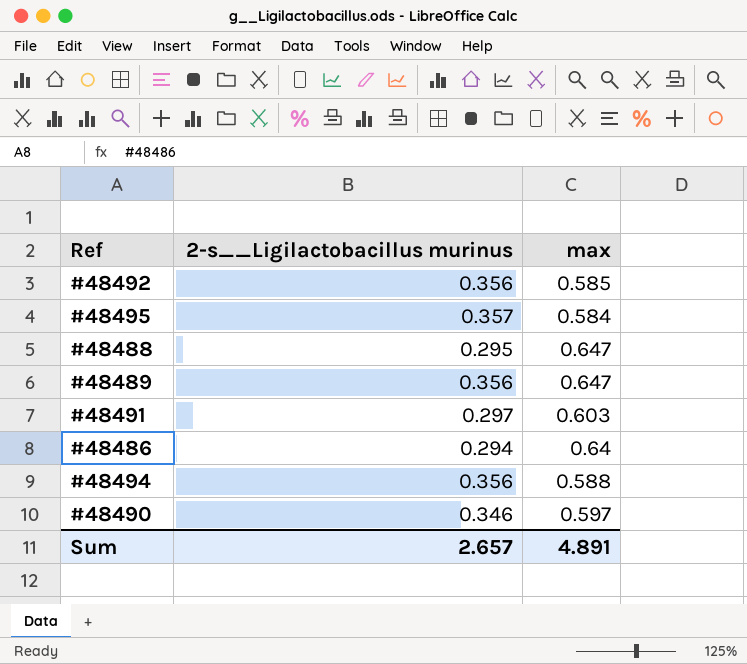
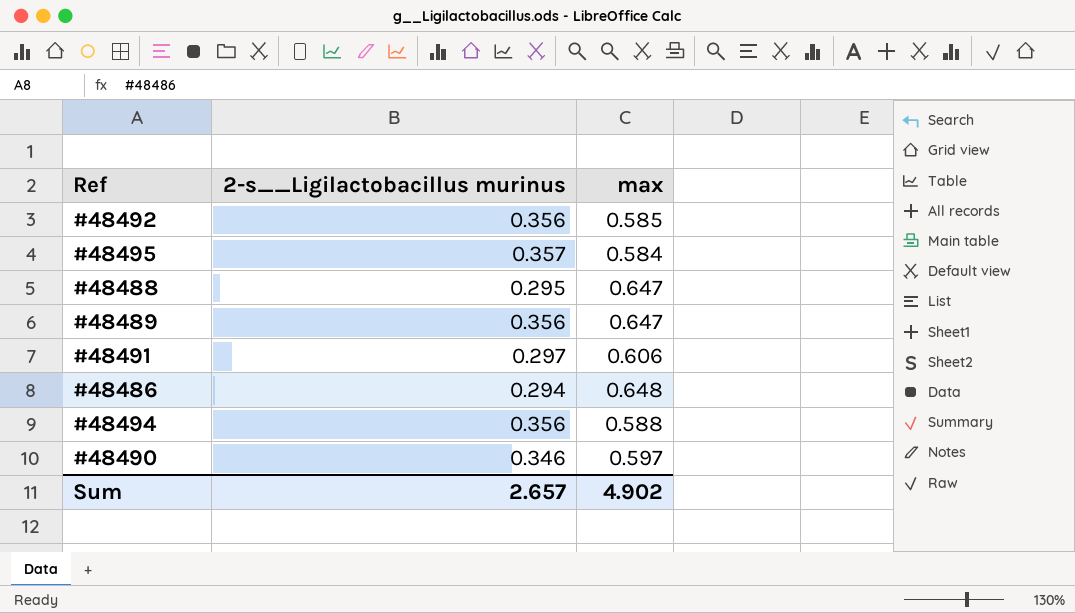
#48491 | max: 0.603 -> 0.606
#48486 | max: 0.64 -> 0.648
Sum | max: 4.891 -> 4.902

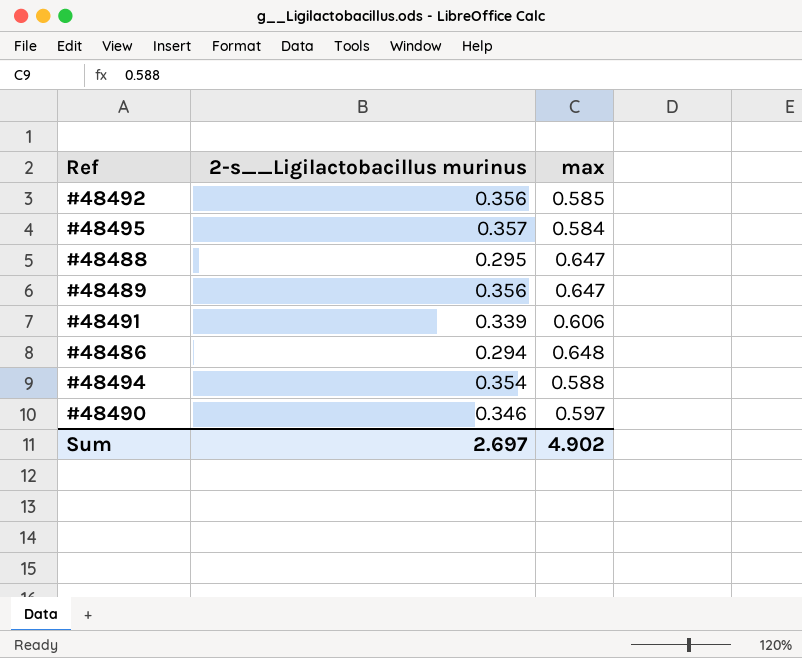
#48491 | 2-s__Ligilactobacillus murinus: 0.297 -> 0.339
#48494 | 2-s__Ligilactobacillus murinus: 0.356 -> 0.354
Sum | 2-s__Ligilactobacillus murinus: 2.657 -> 2.697

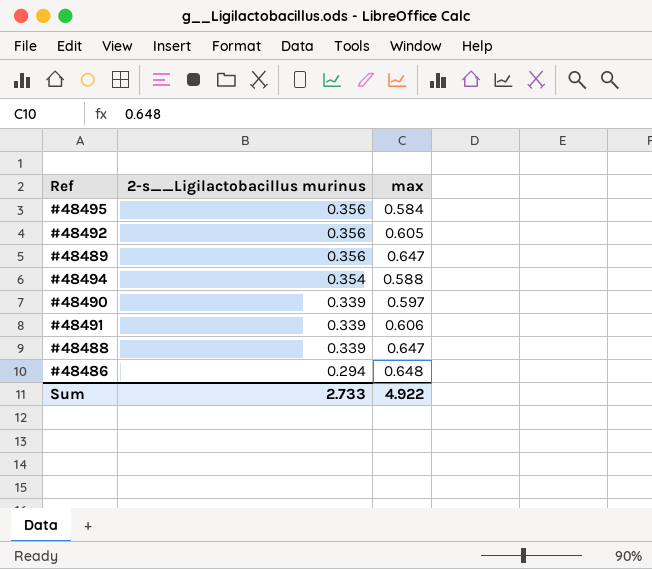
row order: none -> 2-s__Ligilactobacillus murinus descending
#48495 | 2-s__Ligilactobacillus murinus: 0.357 -> 0.356
#48492 | max: 0.585 -> 0.605
#48490 | 2-s__Ligilactobacillus murinus: 0.346 -> 0.339
#48488 | 2-s__Ligilactobacillus murinus: 0.295 -> 0.339
Sum | 2-s__Ligilactobacillus murinus: 2.697 -> 2.733
Sum | max: 4.902 -> 4.922

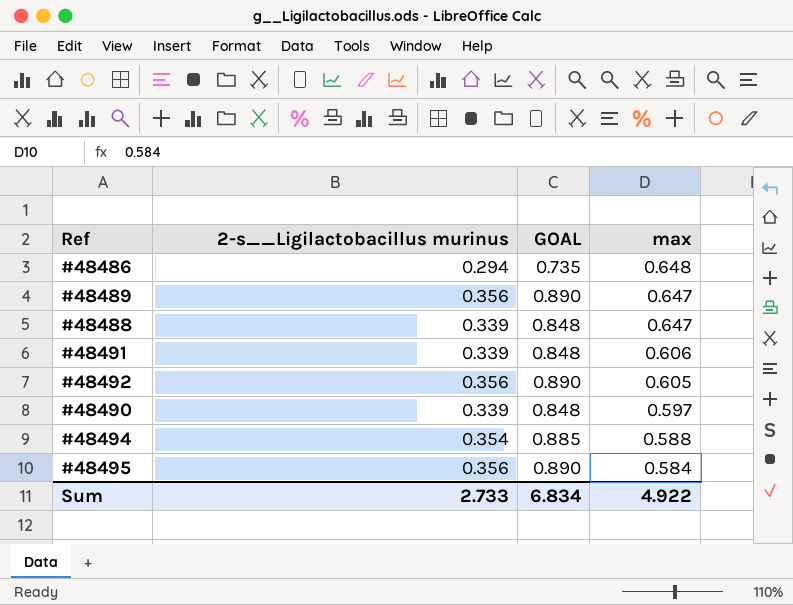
row order: 2-s__Ligilactobacillus murinus descending -> max descending
column GOAL | formula: none -> [2-s__Ligilactobacillus murinus] * 2.5

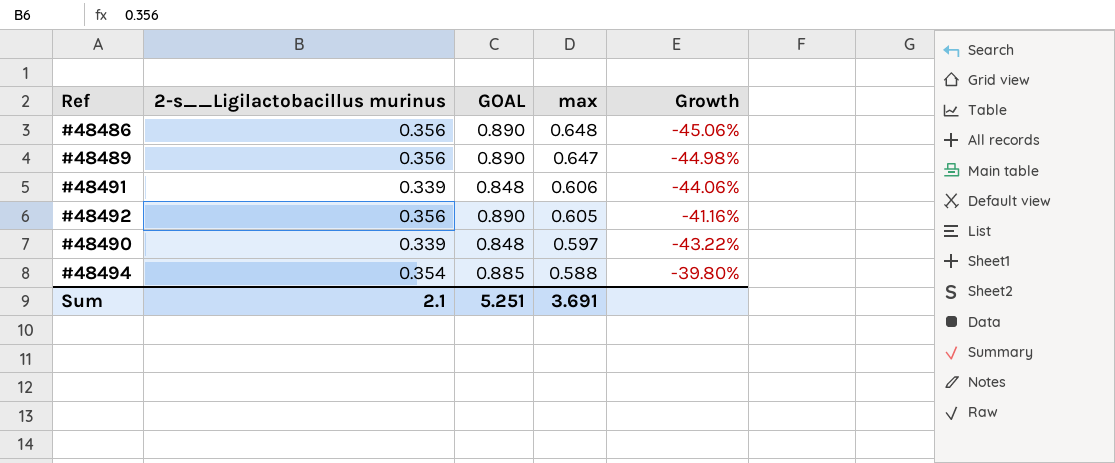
column Growth | formula: none -> ([2-s__Ligilactobacillus murinus] - [max]) / [max]
row #48488: 0.339 | 0.848 | 0.647 -> none
row #48495: 0.356 | 0.890 | 0.584 -> none
#48486 | 2-s__Ligilactobacillus murinus: 0.294 -> 0.356
#48486 | GOAL: 0.735 -> 0.890
Sum | 2-s__Ligilactobacillus murinus: 2.733 -> 2.1
Sum | GOAL: 6.834 -> 5.251
Sum | max: 4.922 -> 3.691

